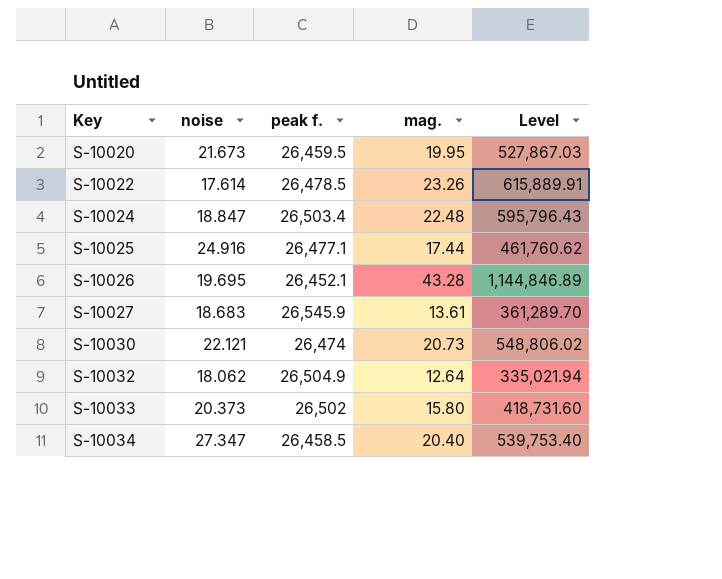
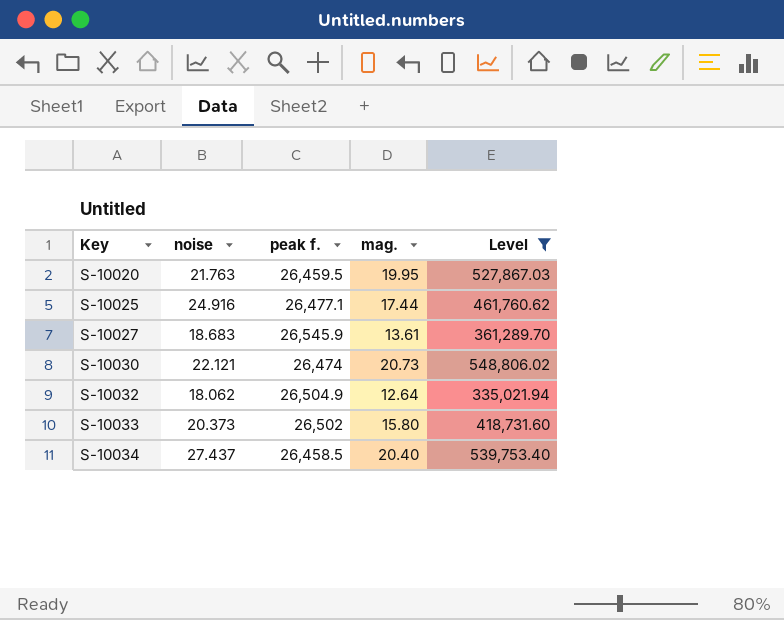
filter: none -> Level <= 548,806.02
S-10020 | noise: 21.673 -> 21.763
S-10034 | noise: 27.347 -> 27.437

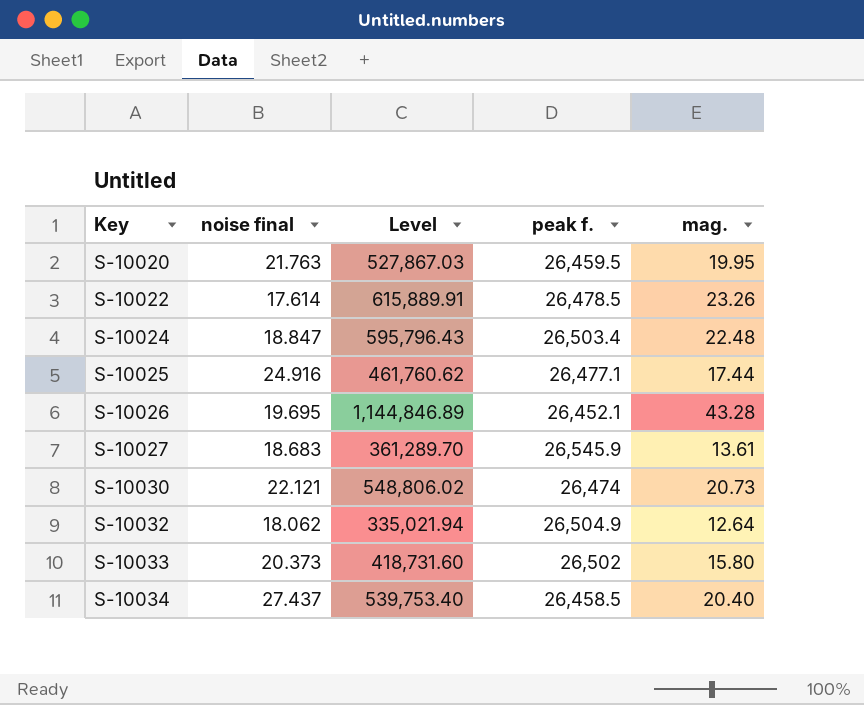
filter: Level <= 548,806.02 -> none
column name: noise -> noise final
column Level | position: 5 -> 3

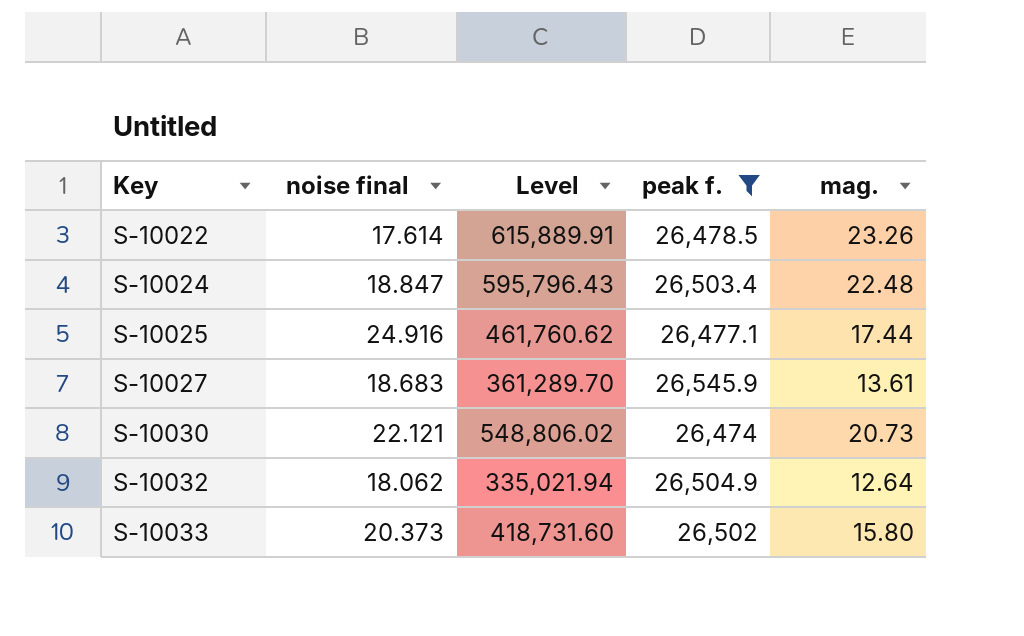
filter: none -> peak f. >= 26,474

